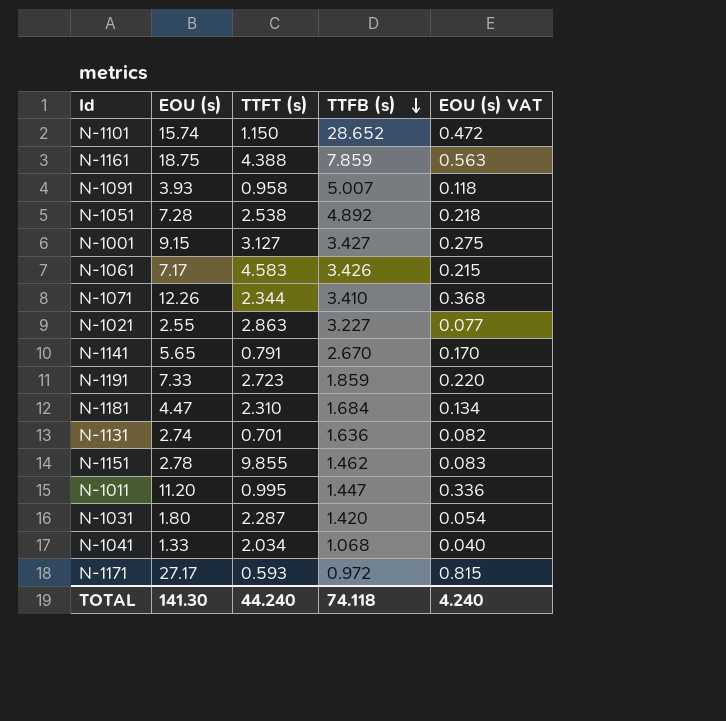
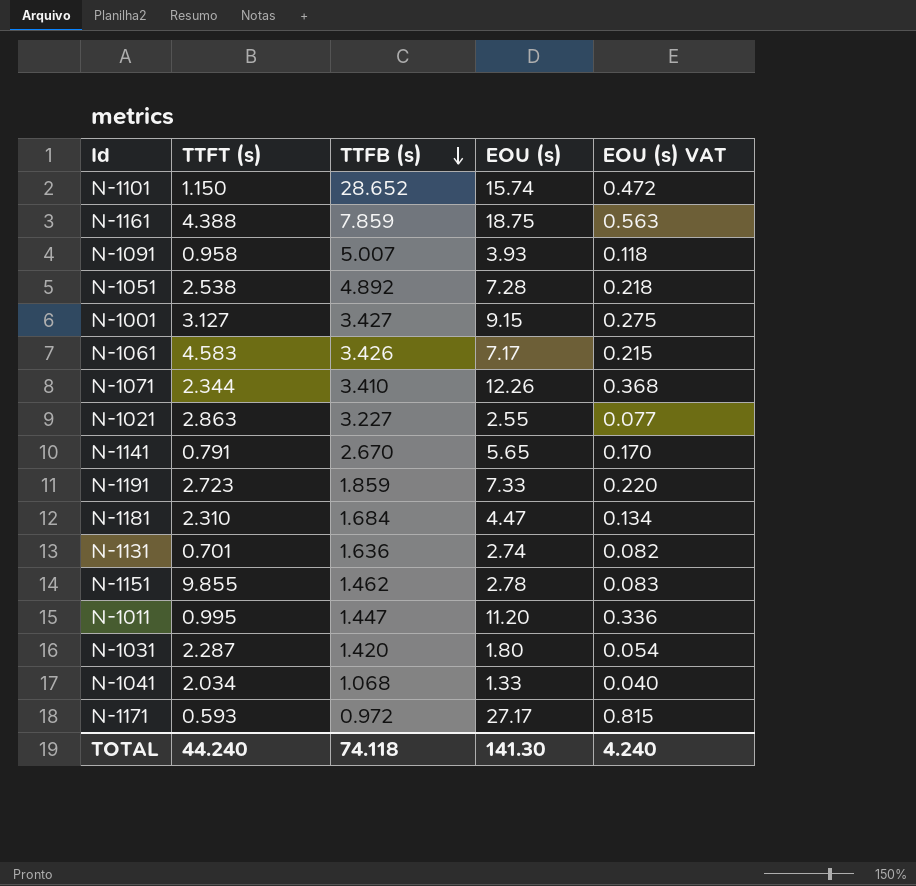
column EOU (s) | position: 2 -> 4

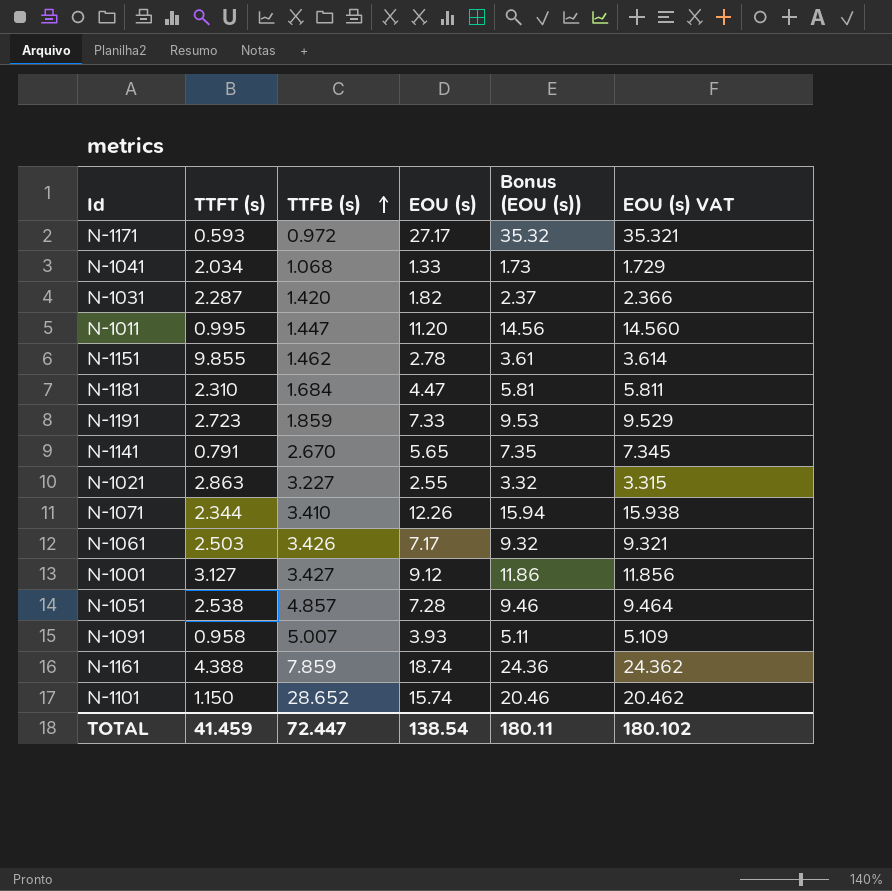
row order: TTFB (s) descending -> TTFB (s) ascending
column Bonus (EOU (s)) | formula: none -> [EOU (s)] * 1.3
column EOU (s) VAT | formula: [EOU (s)] * 0.03 -> [EOU (s)] * 1.3
row N-1131: 0.701 | 1.636 | 2.74 | 0.082 -> none
N-1031 | EOU (s): 1.80 -> 1.82
N-1061 | TTFT (s): 4.583 -> 2.503
N-1001 | EOU (s): 9.15 -> 9.12
N-1051 | TTFB (s): 4.892 -> 4.857
N-1161 | EOU (s): 18.75 -> 18.74
TOTAL | TTFT (s): 44.240 -> 41.459
TOTAL | TTFB (s): 74.118 -> 72.447
TOTAL | EOU (s): 141.30 -> 138.54
TOTAL | EOU (s) VAT: 4.240 -> 180.102

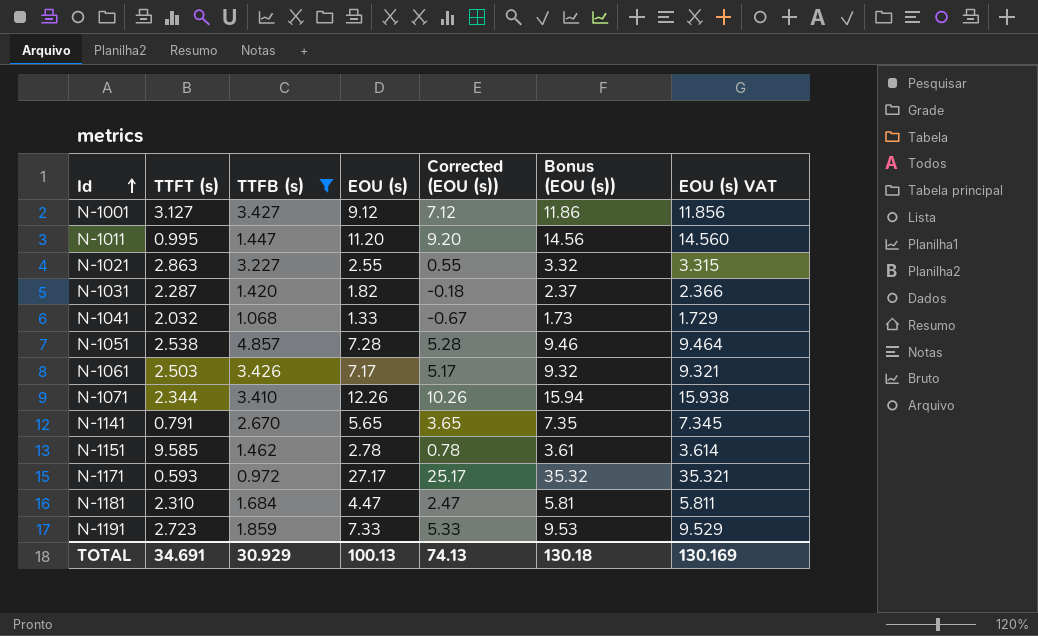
filter: none -> TTFB (s) <= 4.857
row order: TTFB (s) ascending -> Id ascending
column Corrected (EOU (s)) | formula: none -> [EOU (s)] - 2
N-1041 | TTFT (s): 2.034 -> 2.032
N-1151 | TTFT (s): 9.855 -> 9.585
TOTAL | TTFT (s): 41.459 -> 34.691
TOTAL | TTFB (s): 72.447 -> 30.929
TOTAL | EOU (s): 138.54 -> 100.13
TOTAL | Bonus (EOU (s)): 180.11 -> 130.18
TOTAL | EOU (s) VAT: 180.102 -> 130.169

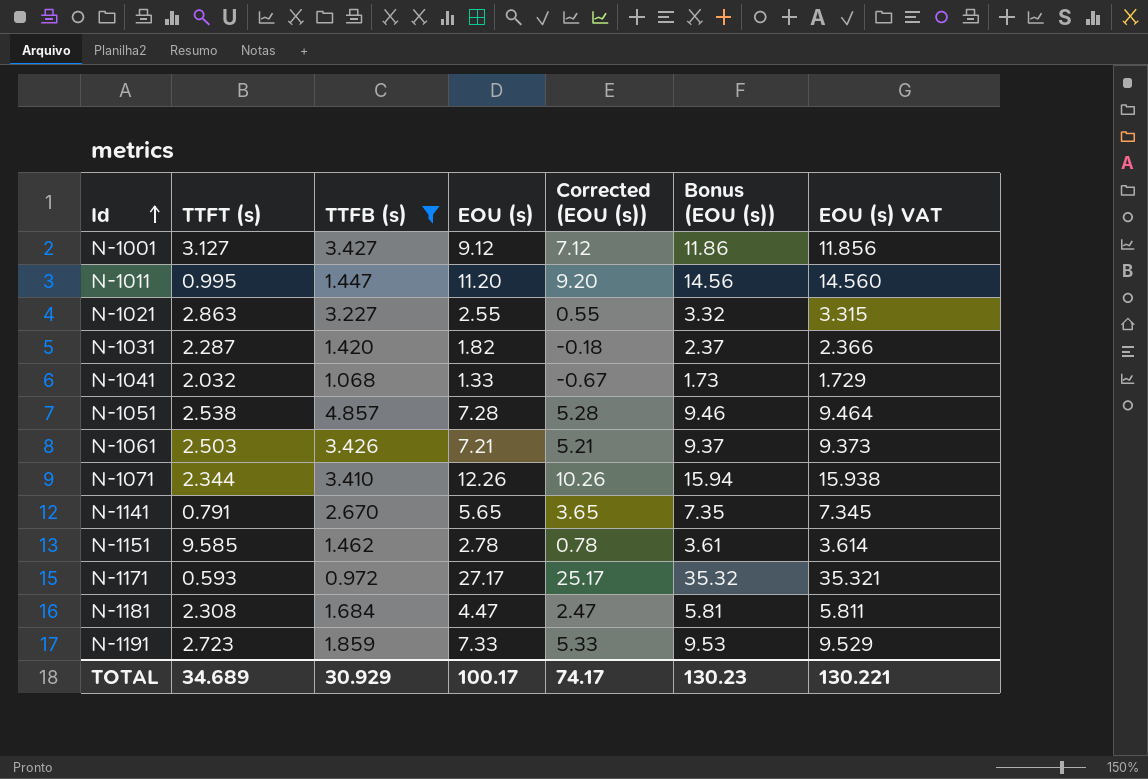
N-1061 | EOU (s): 7.17 -> 7.21
N-1061 | Corrected (EOU (s)): 5.17 -> 5.21
N-1061 | Bonus (EOU (s)): 9.32 -> 9.37
N-1061 | EOU (s) VAT: 9.321 -> 9.373
N-1181 | TTFT (s): 2.310 -> 2.308
TOTAL | TTFT (s): 34.691 -> 34.689
TOTAL | EOU (s): 100.13 -> 100.17
TOTAL | Corrected (EOU (s)): 74.13 -> 74.17
TOTAL | Bonus (EOU (s)): 130.18 -> 130.23
TOTAL | EOU (s) VAT: 130.169 -> 130.221

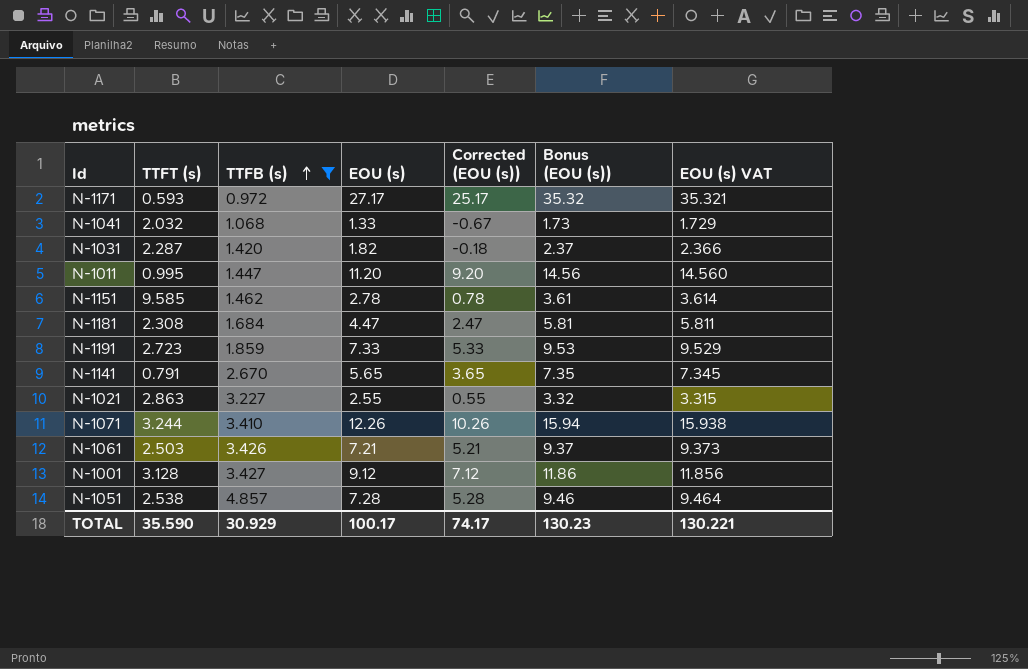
row order: Id ascending -> TTFB (s) ascending
N-1071 | TTFT (s): 2.344 -> 3.244
N-1001 | TTFT (s): 3.127 -> 3.128
TOTAL | TTFT (s): 34.689 -> 35.590

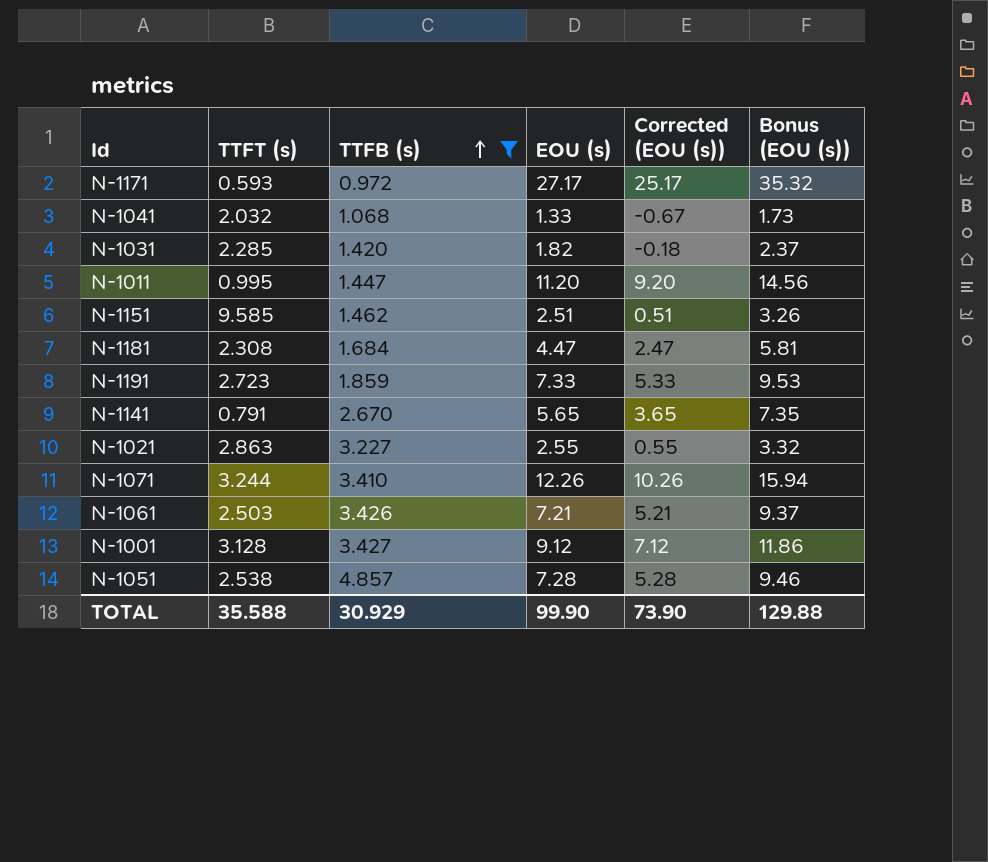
column EOU (s) VAT | formula: [EOU (s)] * 1.3 -> none
N-1031 | TTFT (s): 2.287 -> 2.285
N-1151 | EOU (s): 2.78 -> 2.51
N-1151 | Corrected (EOU (s)): 0.78 -> 0.51
N-1151 | Bonus (EOU (s)): 3.61 -> 3.26
TOTAL | TTFT (s): 35.590 -> 35.588
TOTAL | EOU (s): 100.17 -> 99.90
TOTAL | Corrected (EOU (s)): 74.17 -> 73.90
TOTAL | Bonus (EOU (s)): 130.23 -> 129.88

